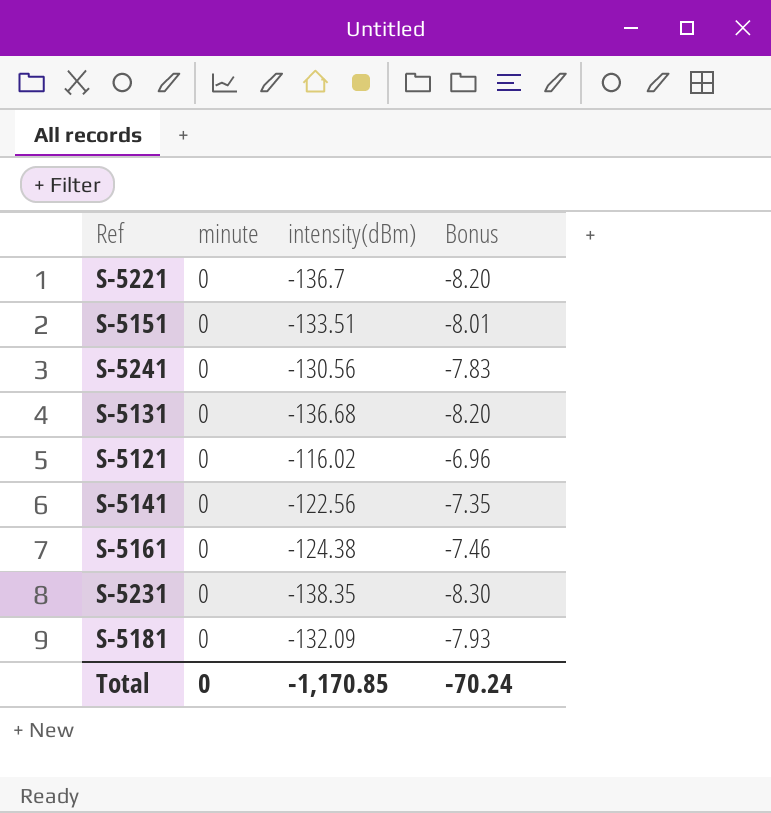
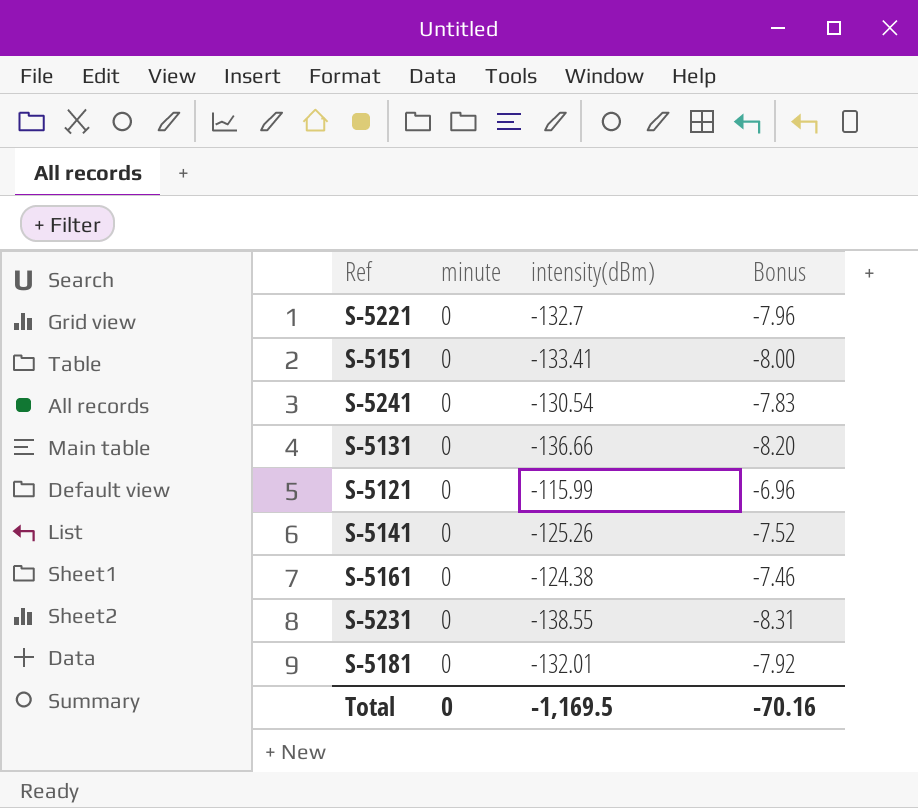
S-5221 | intensity(dBm): -136.7 -> -132.7
S-5221 | Bonus: -8.20 -> -7.96
S-5151 | intensity(dBm): -133.51 -> -133.41
S-5151 | Bonus: -8.01 -> -8.00
S-5241 | intensity(dBm): -130.56 -> -130.54
S-5131 | intensity(dBm): -136.68 -> -136.66
S-5121 | intensity(dBm): -116.02 -> -115.99
S-5141 | intensity(dBm): -122.56 -> -125.26
S-5141 | Bonus: -7.35 -> -7.52
S-5231 | intensity(dBm): -138.35 -> -138.55
S-5231 | Bonus: -8.30 -> -8.31
S-5181 | intensity(dBm): -132.09 -> -132.01
S-5181 | Bonus: -7.93 -> -7.92
Total | intensity(dBm): -1,170.85 -> -1,169.5
Total | Bonus: -70.24 -> -70.16

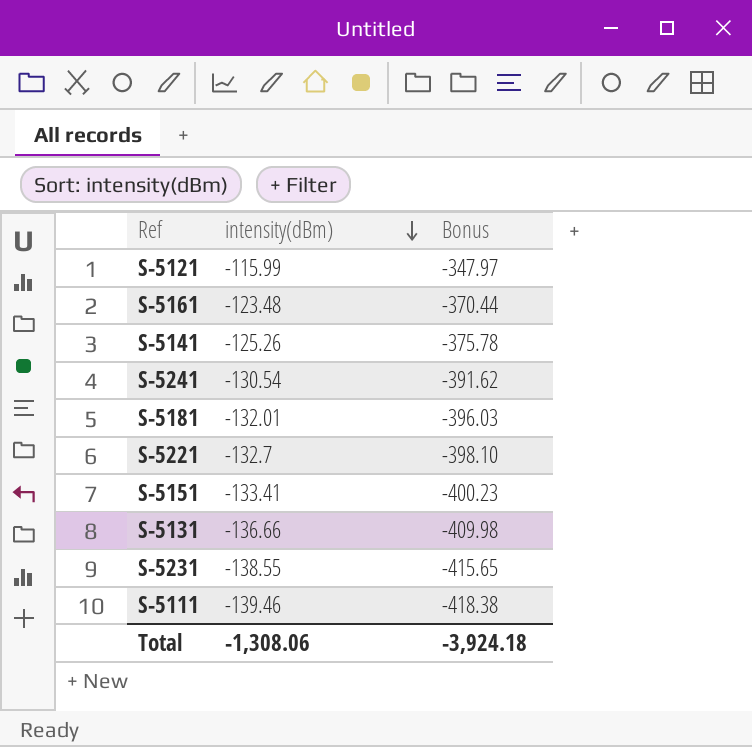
row order: none -> intensity(dBm) descending
column minute | position: 2 -> none
column Bonus | formula: [intensity(dBm)] * 0.06 -> [intensity(dBm)] * 3
S-5161 | intensity(dBm): -124.38 -> -123.48
row S-5111: none -> -139.46 | -418.38
Total | intensity(dBm): -1,169.5 -> -1,308.06
Total | Bonus: -70.16 -> -3,924.18

